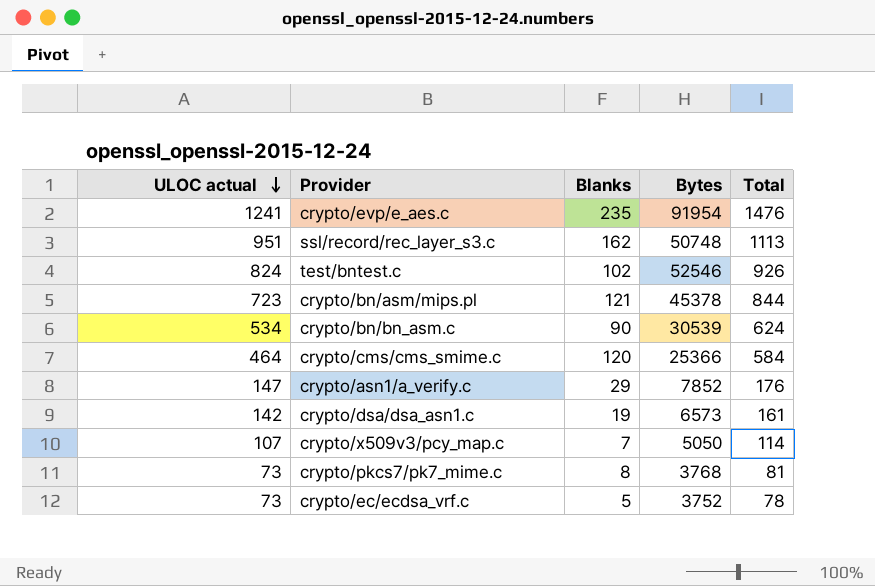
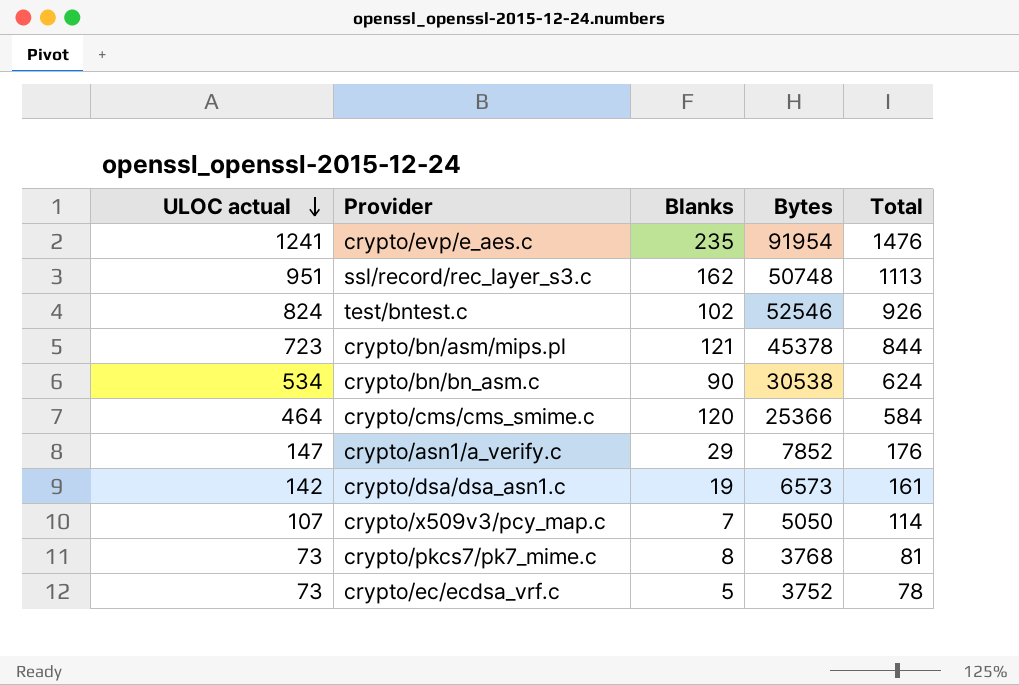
crypto/bn/bn_asm.c | Bytes: 30539 -> 30538

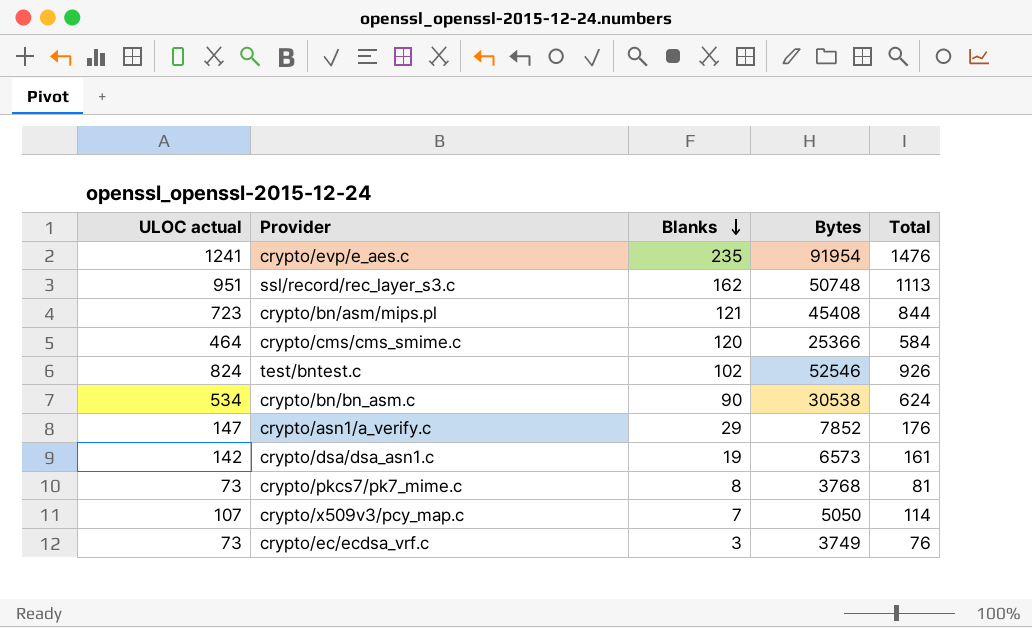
row order: ULOC actual descending -> Blanks descending
crypto/bn/asm/mips.pl | Bytes: 45378 -> 45408
crypto/ec/ecdsa_vrf.c | Blanks: 5 -> 3
crypto/ec/ecdsa_vrf.c | Bytes: 3752 -> 3749
crypto/ec/ecdsa_vrf.c | Total: 78 -> 76

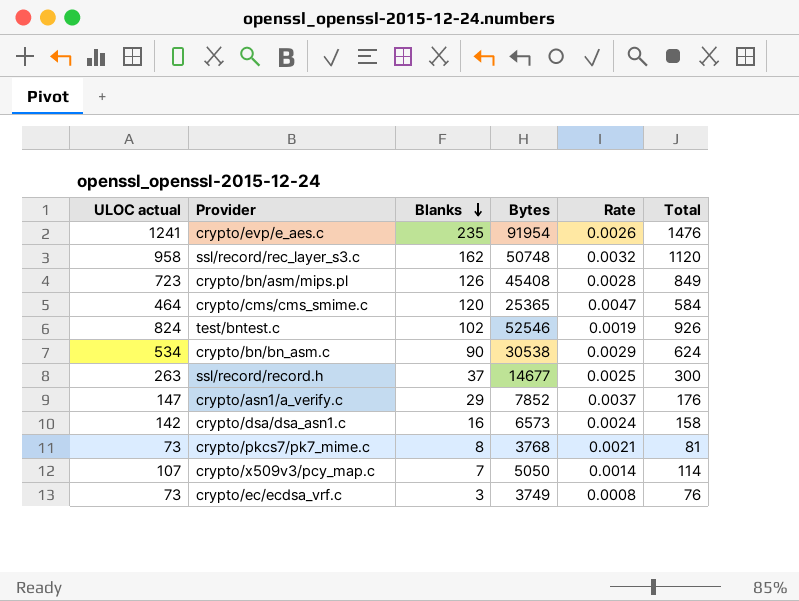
column Rate | formula: none -> [Blanks] / [Bytes]
ssl/record/rec_layer_s3.c | ULOC actual: 951 -> 958
ssl/record/rec_layer_s3.c | Total: 1113 -> 1120
crypto/bn/asm/mips.pl | Blanks: 121 -> 126
crypto/bn/asm/mips.pl | Total: 844 -> 849
crypto/cms/cms_smime.c | Bytes: 25366 -> 25365
row ssl/record/record.h: none -> 263 | 37 | 14677 | 0.0025 | 300
crypto/dsa/dsa_asn1.c | Blanks: 19 -> 16
crypto/dsa/dsa_asn1.c | Total: 161 -> 158

